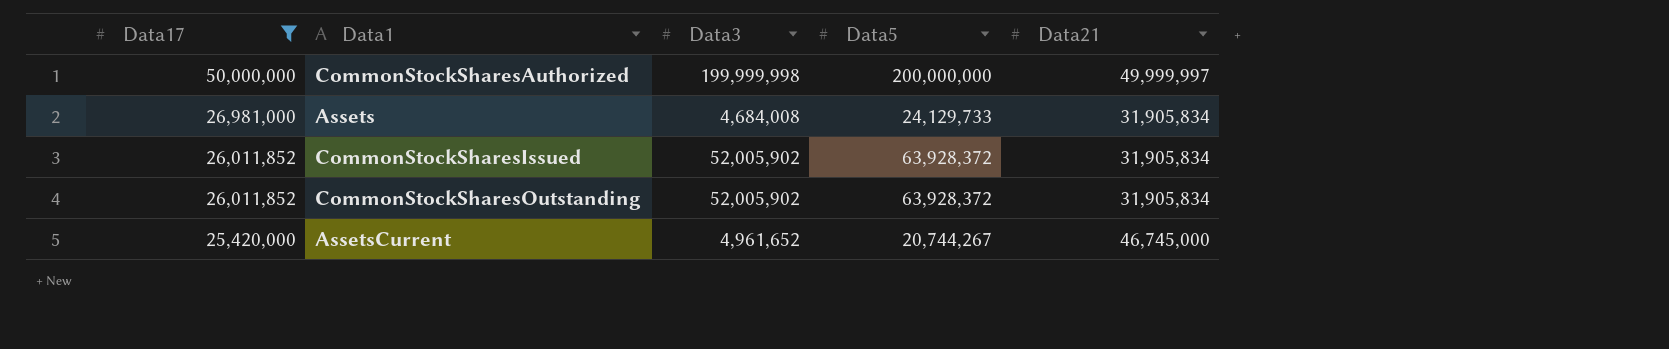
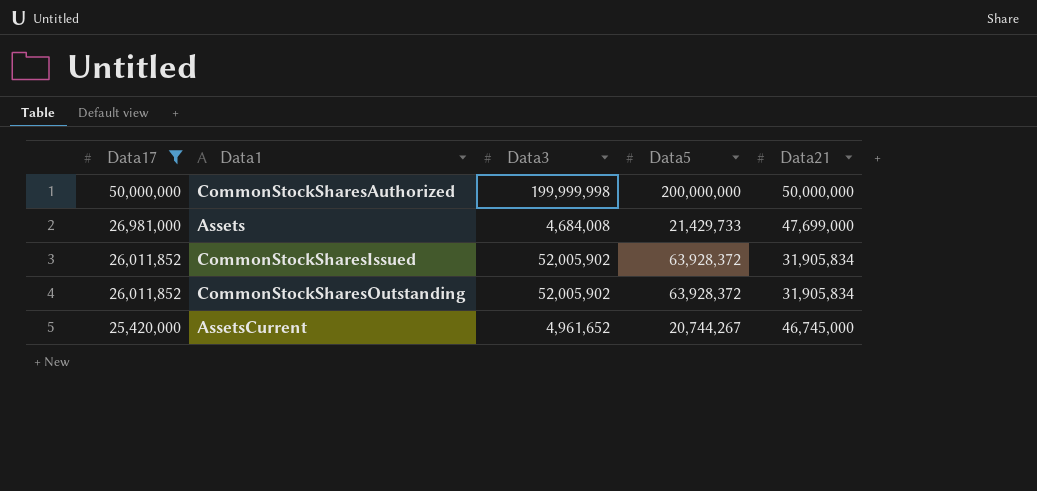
CommonStockSharesAuthorized | Data21: 49,999,997 -> 50,000,000
Assets | Data5: 24,129,733 -> 21,429,733
Assets | Data21: 31,905,834 -> 47,699,000

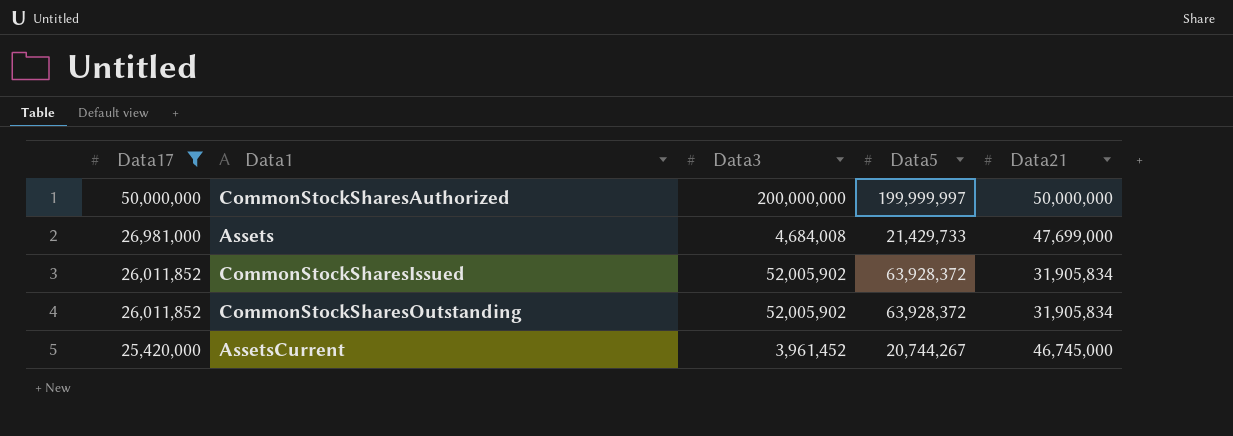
CommonStockSharesAuthorized | Data3: 199,999,998 -> 200,000,000
CommonStockSharesAuthorized | Data5: 200,000,000 -> 199,999,997
AssetsCurrent | Data3: 4,961,652 -> 3,961,452

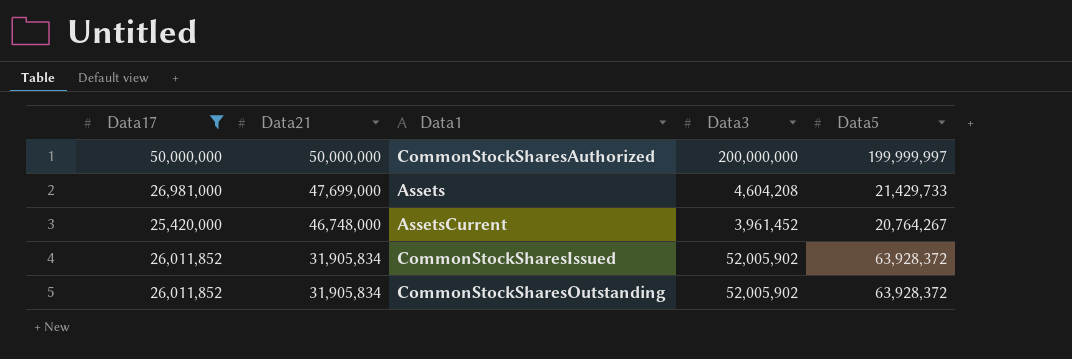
row order: Data17 descending -> Data21 descending
column Data21 | position: 5 -> 2
Assets | Data3: 4,684,008 -> 4,604,208
AssetsCurrent | Data21: 46,745,000 -> 46,748,000
AssetsCurrent | Data5: 20,744,267 -> 20,764,267

